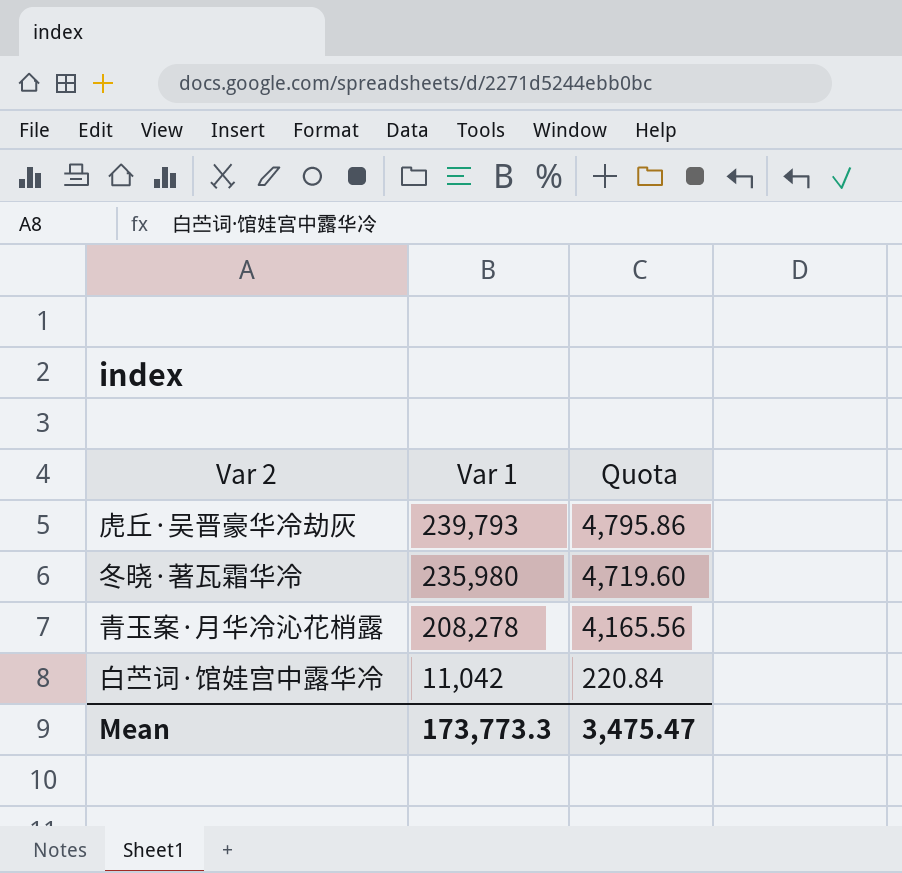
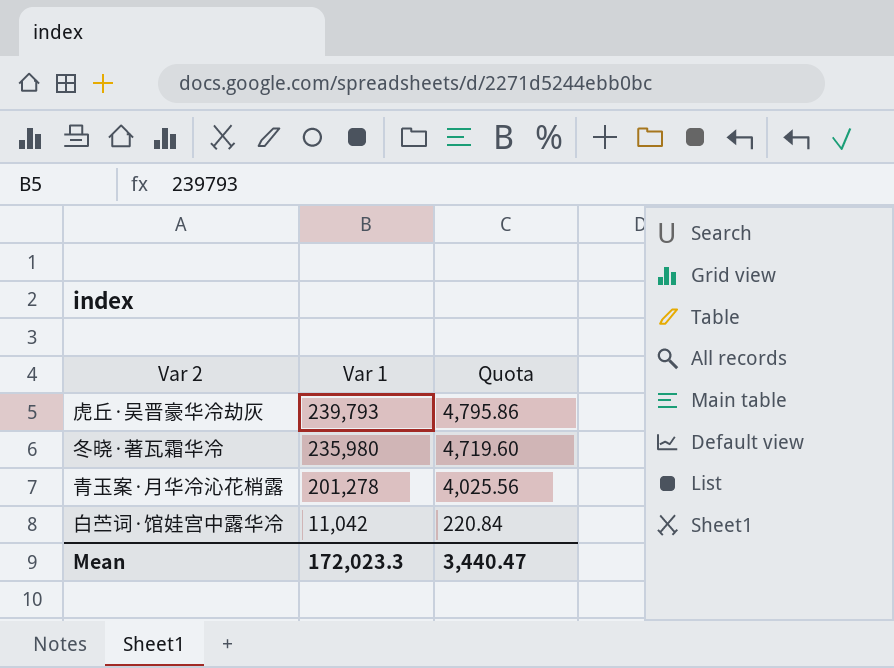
青玉案·月华冷沁花梢露 | Var 1: 208,278 -> 201,278
青玉案·月华冷沁花梢露 | Quota: 4,165.56 -> 4,025.56
Mean | Var 1: 173,773.3 -> 172,023.3
Mean | Quota: 3,475.47 -> 3,440.47

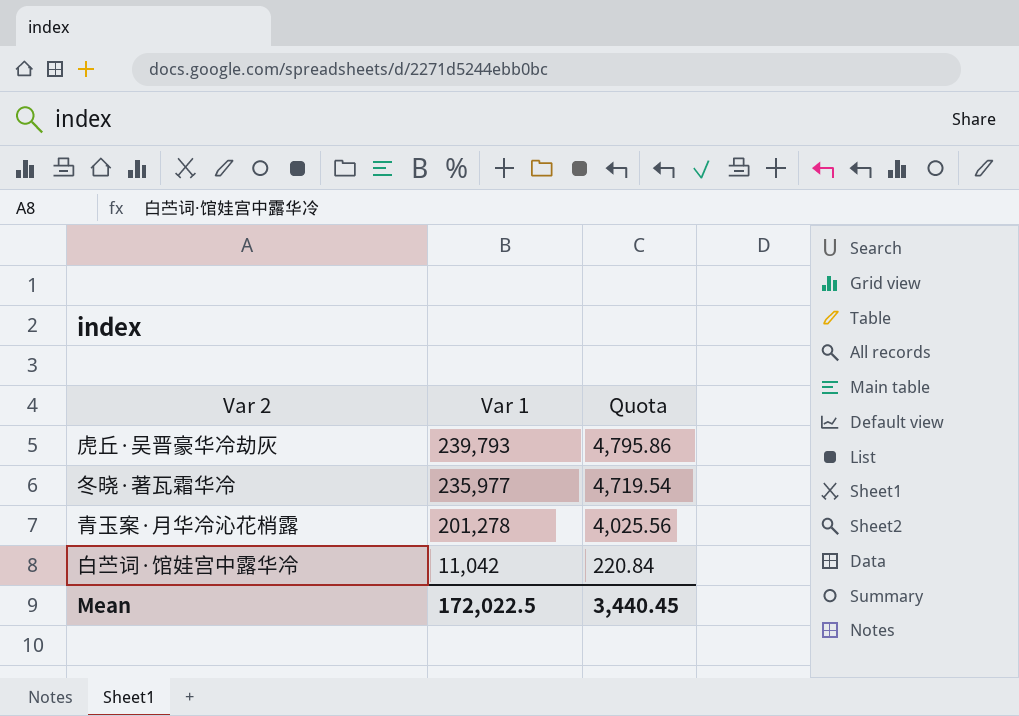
冬晓·著瓦霜华冷 | Var 1: 235,980 -> 235,977
冬晓·著瓦霜华冷 | Quota: 4,719.60 -> 4,719.54
Mean | Var 1: 172,023.3 -> 172,022.5
Mean | Quota: 3,440.47 -> 3,440.45

